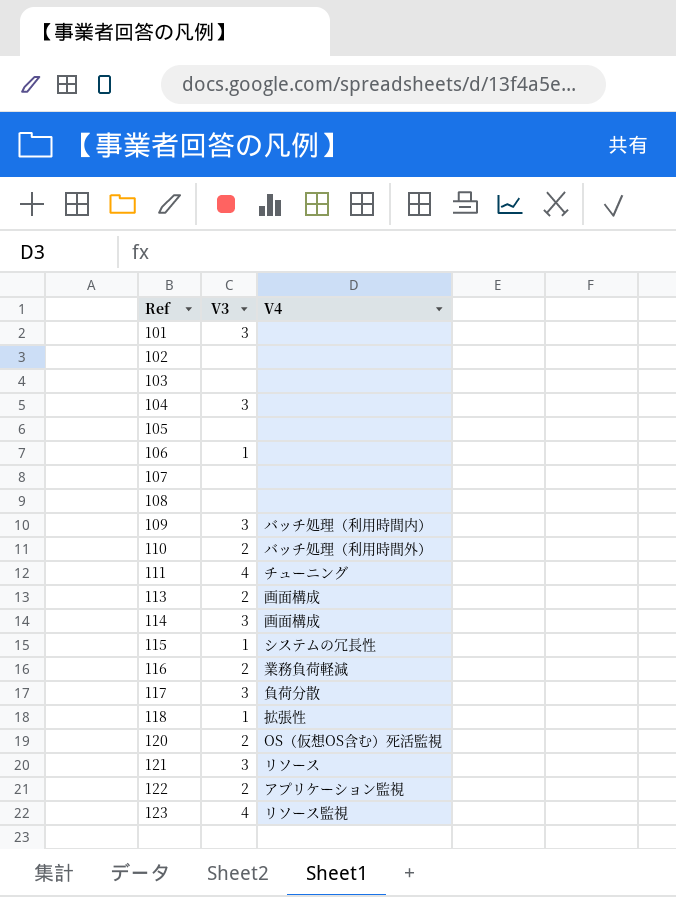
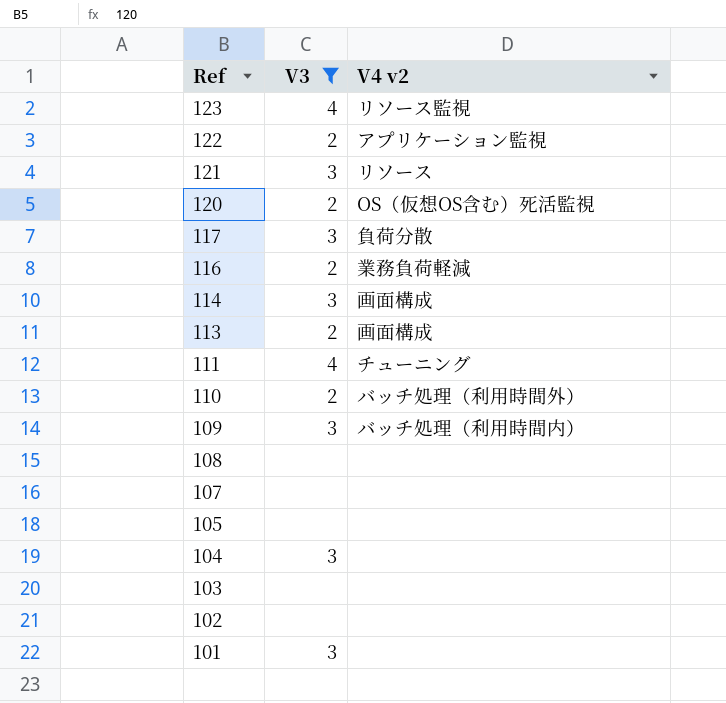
filter: none -> V3 != 1
row order: Ref ascending -> Ref descending
column name: V4 -> V4 v2

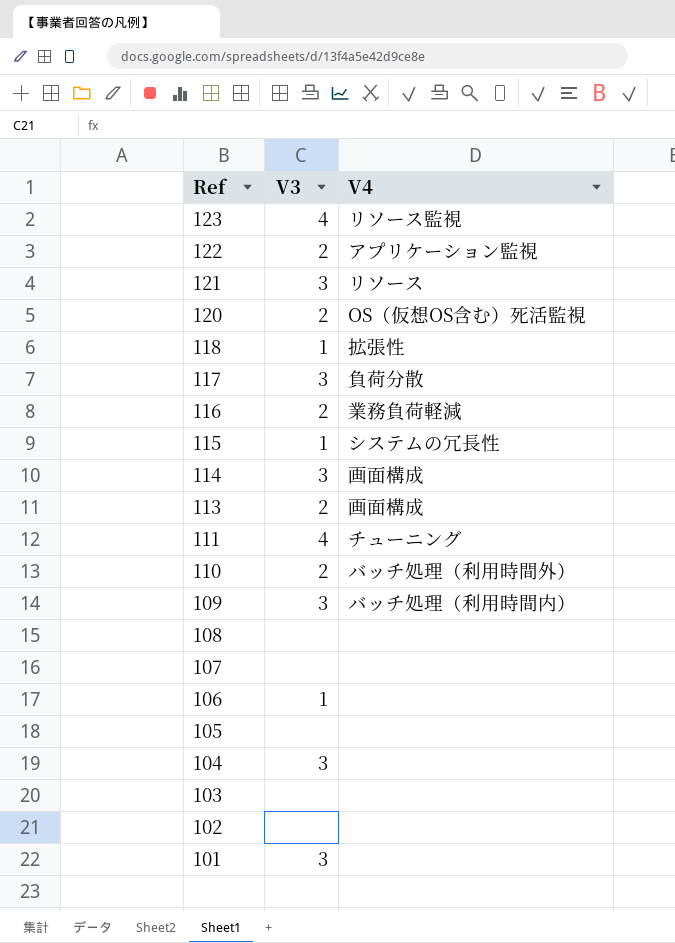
filter: V3 != 1 -> none
column name: V4 v2 -> V4

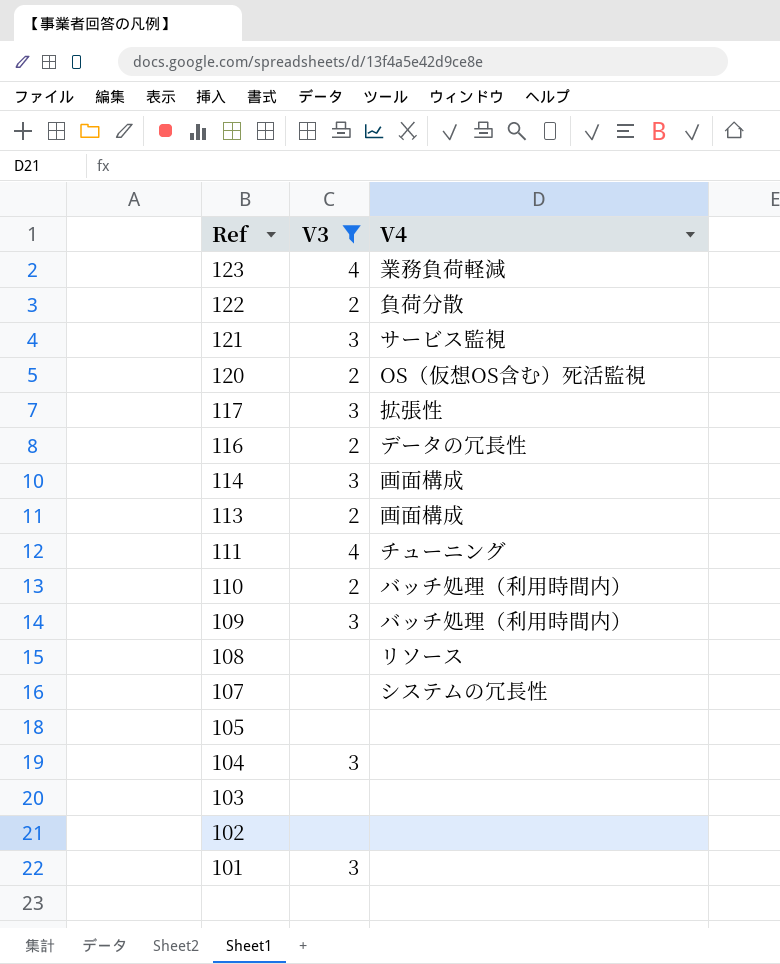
filter: none -> V3 != 1
123 | V4: リソース監視 -> 業務負荷軽減
122 | V4: アプリケーション監視 -> 負荷分散
121 | V4: リソース -> サービス監視
117 | V4: 負荷分散 -> 拡張性
116 | V4: 業務負荷軽減 -> データの冗長性
110 | V4: バッチ処理（利用時間外） -> バッチ処理（利用時間内）
108 | V4: none -> リソース
107 | V4: none -> システムの冗長性

